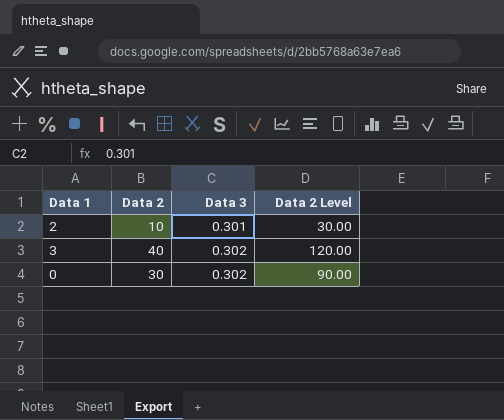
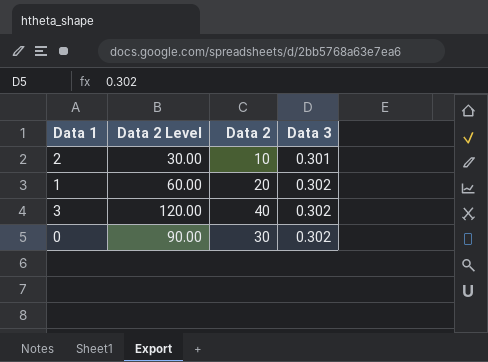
column Data 2 Level | position: 4 -> 2
row 1: none -> 60.00 | 20 | 0.302

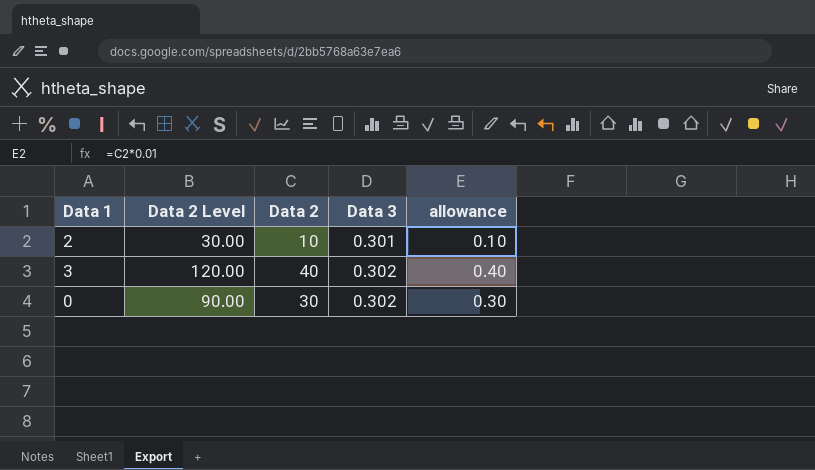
column allowance | formula: none -> [Data 2] * 0.01
row 1: 60.00 | 20 | 0.302 -> none

